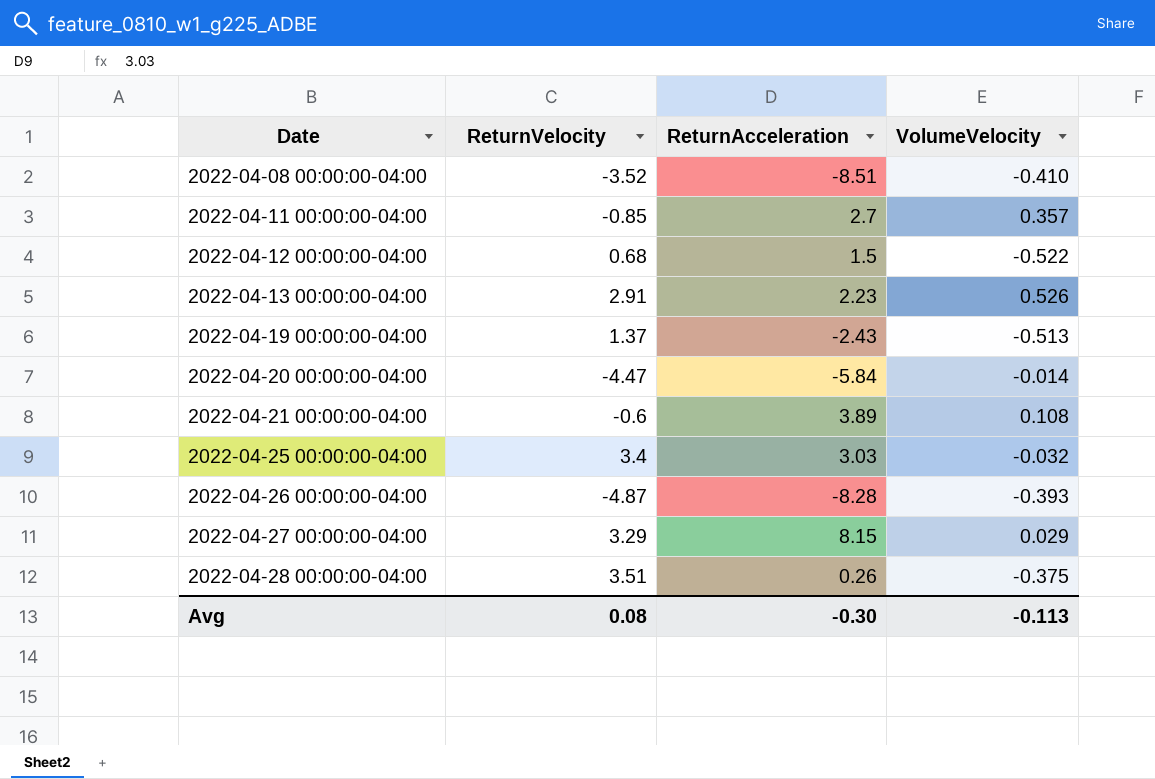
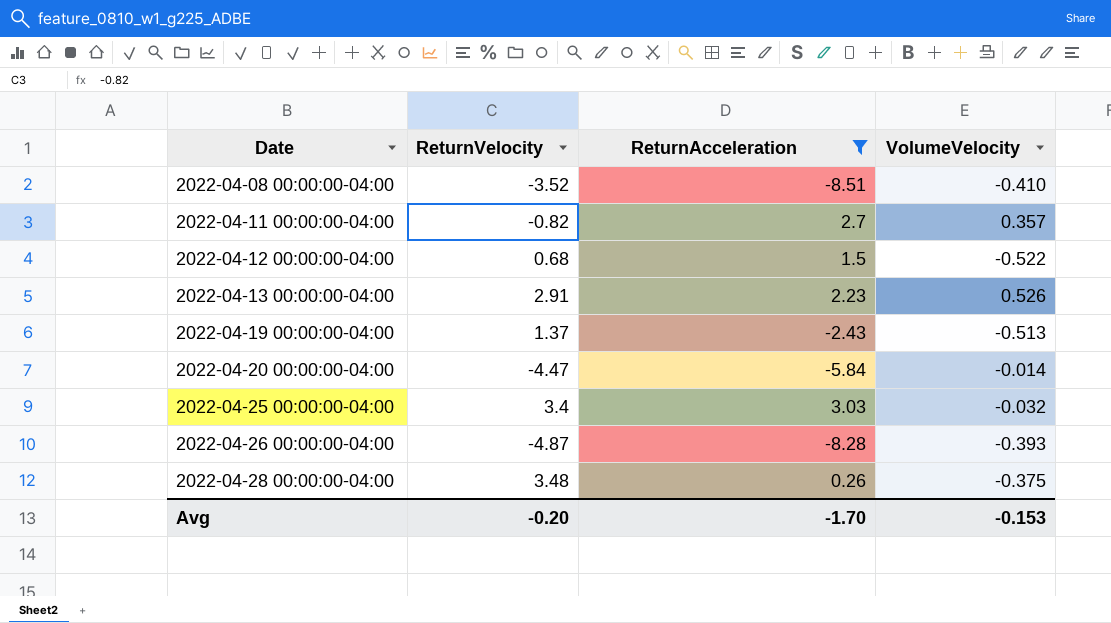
filter: none -> ReturnAcceleration <= 3.03
2022-04-11 00:00:00-04:00 | ReturnVelocity: -0.85 -> -0.82
2022-04-28 00:00:00-04:00 | ReturnVelocity: 3.51 -> 3.48
Avg | ReturnVelocity: 0.08 -> -0.20
Avg | ReturnAcceleration: -0.30 -> -1.70
Avg | VolumeVelocity: -0.113 -> -0.153

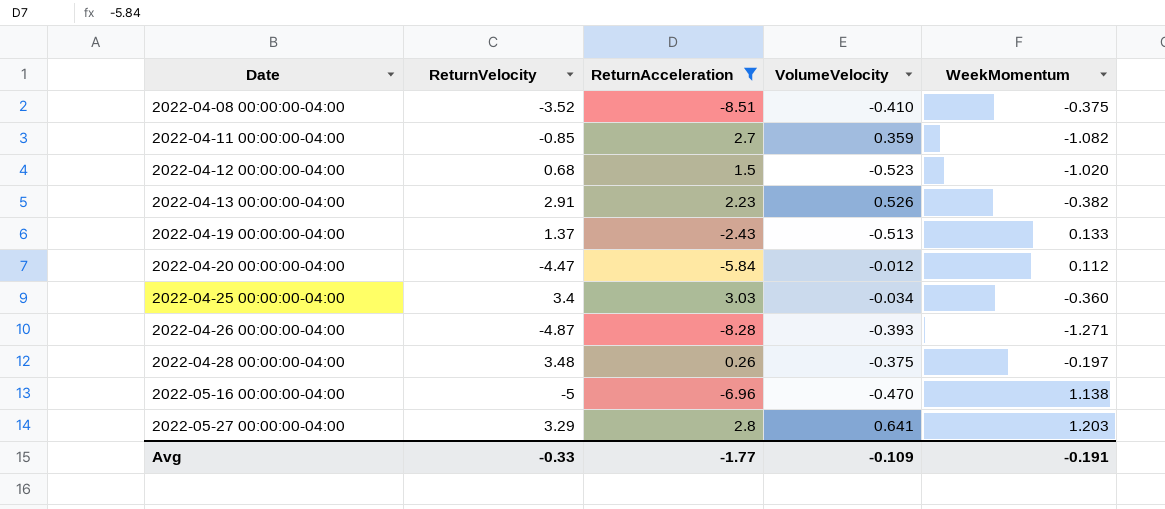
column WeekMomentum | position: none -> 5
2022-04-11 00:00:00-04:00 | ReturnVelocity: -0.82 -> -0.85
2022-04-11 00:00:00-04:00 | VolumeVelocity: 0.357 -> 0.359
2022-04-12 00:00:00-04:00 | VolumeVelocity: -0.522 -> -0.523
2022-04-20 00:00:00-04:00 | VolumeVelocity: -0.014 -> -0.012
2022-04-25 00:00:00-04:00 | VolumeVelocity: -0.032 -> -0.034
row 2022-05-16 00:00:00-04:00: none -> -5 | -6.96 | -0.470 | 1.138
row 2022-05-27 00:00:00-04:00: none -> 3.29 | 2.8 | 0.641 | 1.203
Avg | ReturnVelocity: -0.20 -> -0.33
Avg | ReturnAcceleration: -1.70 -> -1.77
Avg | VolumeVelocity: -0.153 -> -0.109

